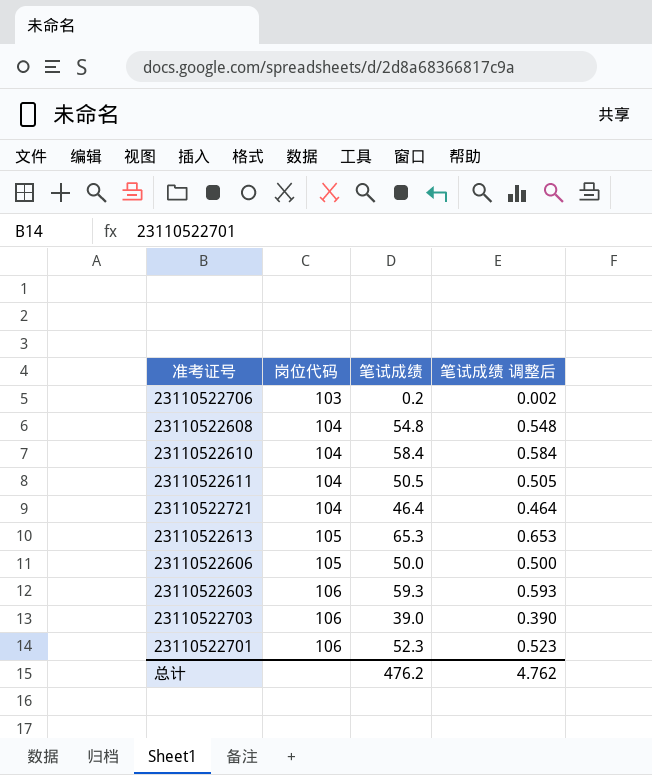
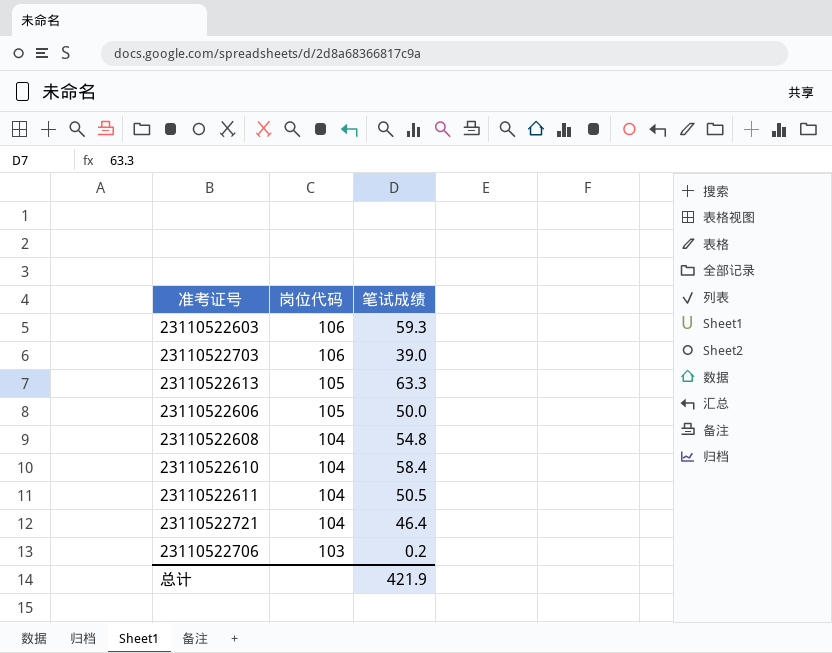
row order: 岗位代码 ascending -> 岗位代码 descending
column 笔试成绩 调整后 | formula: [笔试成绩] * 0.01 -> none
row 23110522701: 106 | 52.3 | 0.523 -> none
23110522613 | 笔试成绩: 65.3 -> 63.3
总计 | 笔试成绩: 476.2 -> 421.9

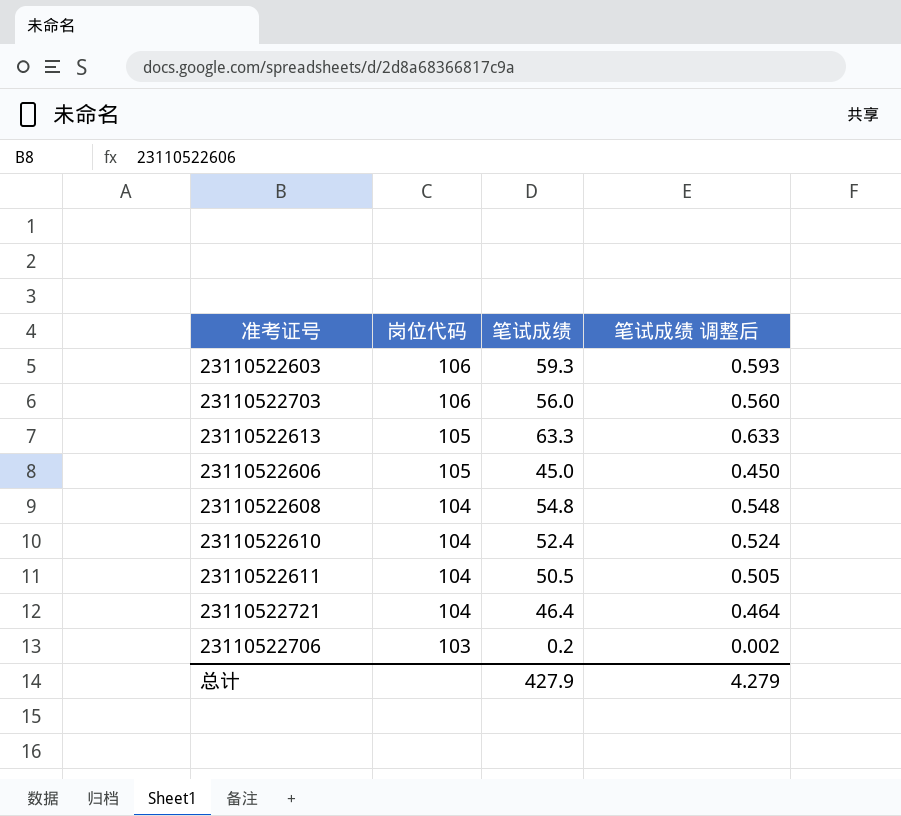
column 笔试成绩 调整后 | formula: none -> [笔试成绩] * 0.01
23110522703 | 笔试成绩: 39.0 -> 56.0
23110522606 | 笔试成绩: 50.0 -> 45.0
23110522610 | 笔试成绩: 58.4 -> 52.4
总计 | 笔试成绩: 421.9 -> 427.9

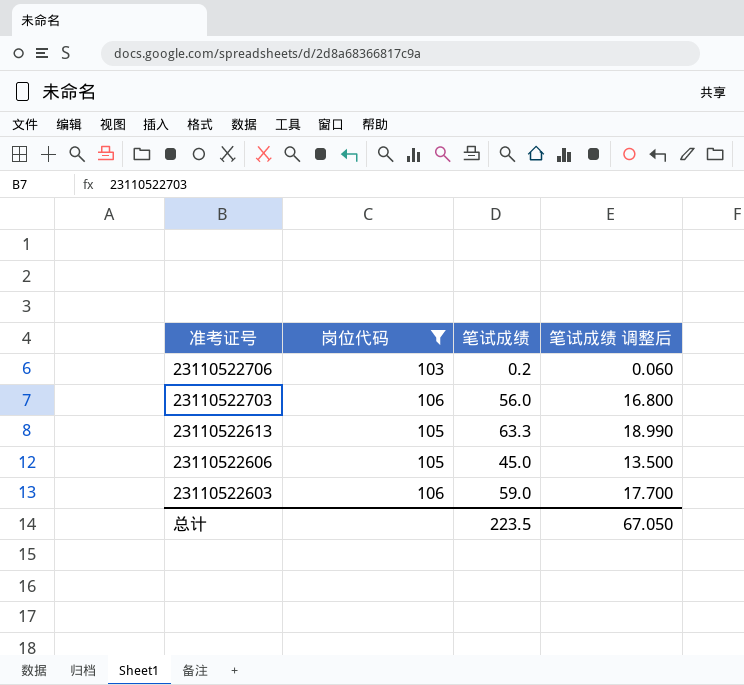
filter: none -> 岗位代码 != 104
row order: 岗位代码 descending -> 准考证号 descending
column 笔试成绩 调整后 | formula: [笔试成绩] * 0.01 -> [笔试成绩] * 0.3
23110522603 | 笔试成绩: 59.3 -> 59.0
总计 | 笔试成绩: 427.9 -> 223.5
总计 | 笔试成绩 调整后: 4.279 -> 67.050

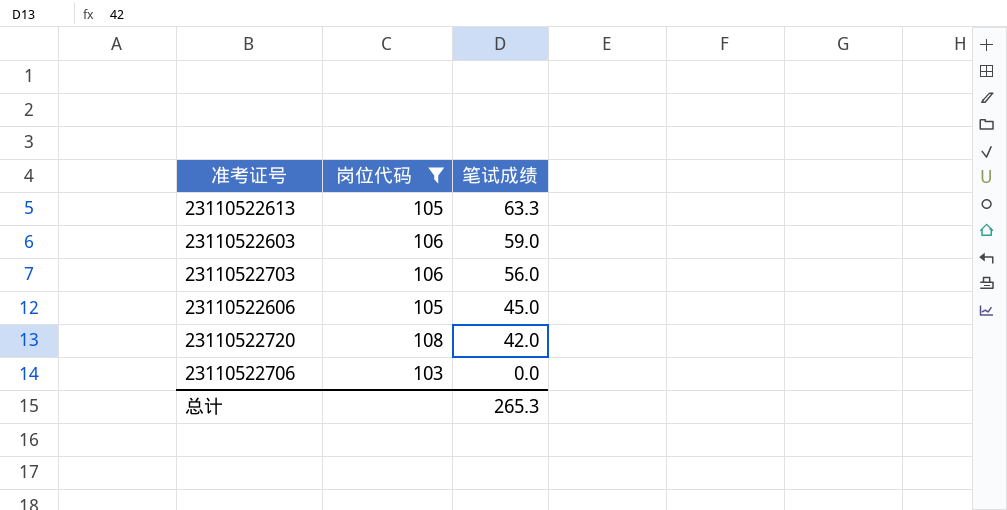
row order: 准考证号 descending -> 笔试成绩 descending
column 笔试成绩 调整后 | formula: [笔试成绩] * 0.3 -> none
row 23110522720: none -> 108 | 42.0
23110522706 | 笔试成绩: 0.2 -> 0.0
总计 | 笔试成绩: 223.5 -> 265.3

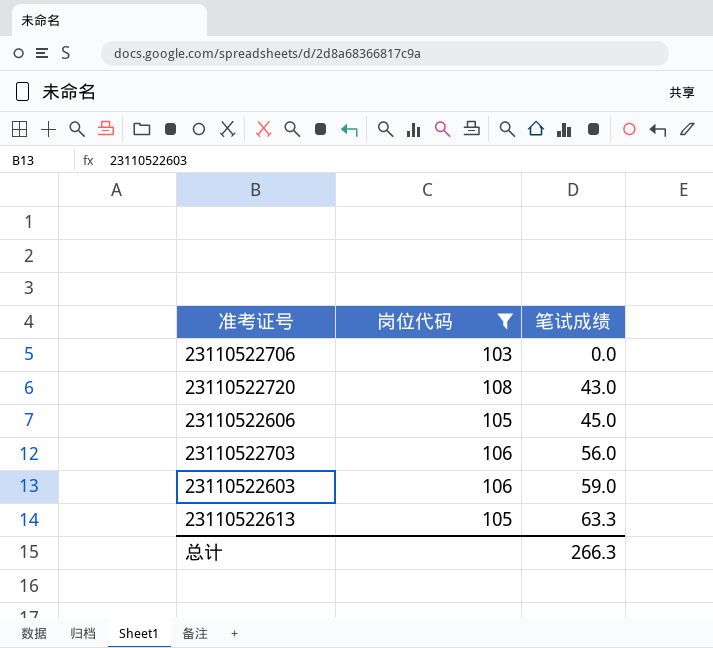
row order: 笔试成绩 descending -> 笔试成绩 ascending
23110522720 | 笔试成绩: 42.0 -> 43.0
总计 | 笔试成绩: 265.3 -> 266.3

